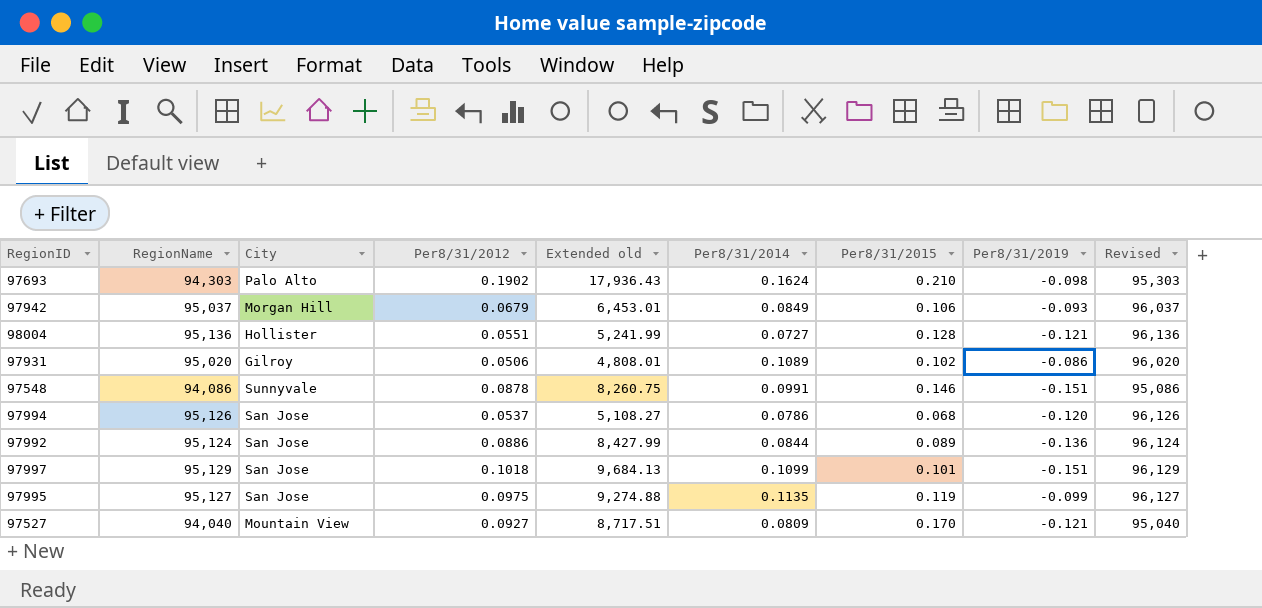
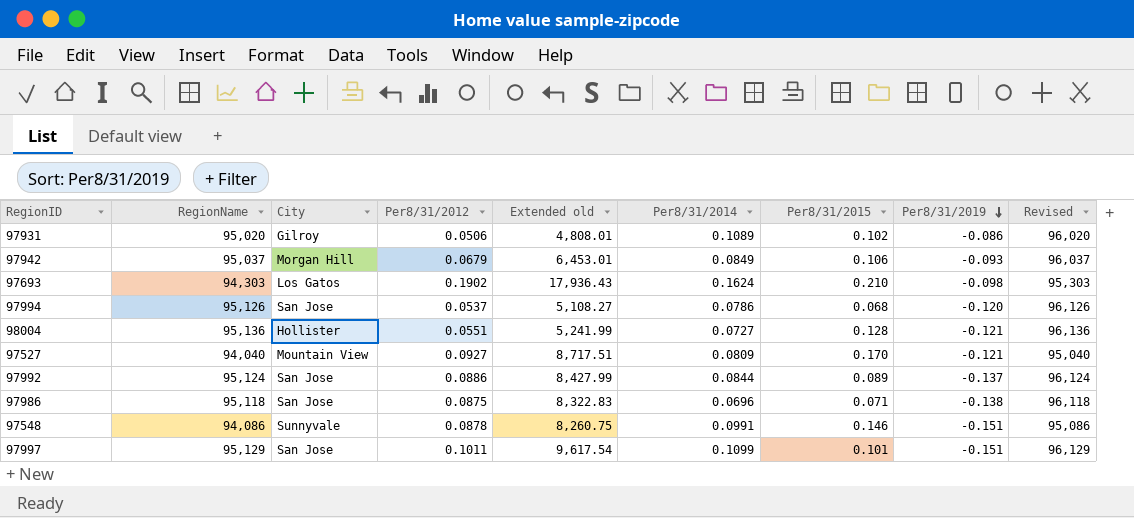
row order: none -> Per8/31/2019 descending
row 97995: 95,127 | San Jose | 0.0975 | 9,274.88 | 0.1135 | 0.119 | -0.099 | 96,127 -> none
97693 | City: Palo Alto -> Los Gatos
97992 | Per8/31/2019: -0.136 -> -0.137
row 97986: none -> 95,118 | San Jose | 0.0875 | 8,322.83 | 0.0696 | 0.071 | -0.138 | 96,118
97997 | Per8/31/2012: 0.1018 -> 0.1011
97997 | Extended old: 9,684.13 -> 9,617.54

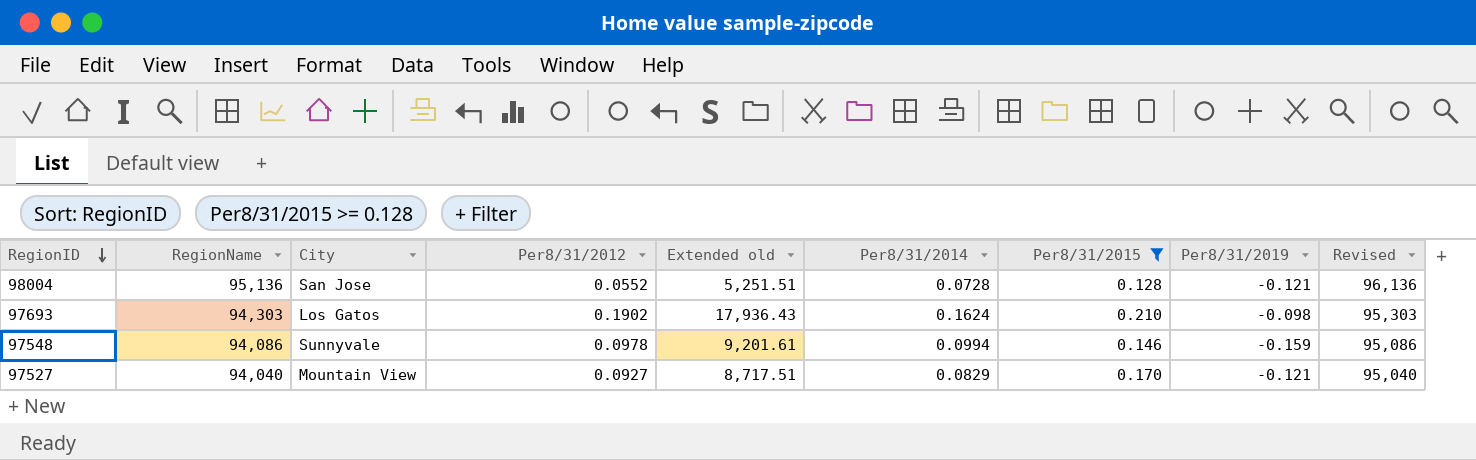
filter: none -> Per8/31/2015 >= 0.128
row order: Per8/31/2019 descending -> RegionID descending
98004 | City: Hollister -> San Jose
98004 | Per8/31/2012: 0.0551 -> 0.0552
98004 | Extended old: 5,241.99 -> 5,251.51
98004 | Per8/31/2014: 0.0727 -> 0.0728
97548 | Per8/31/2012: 0.0878 -> 0.0978
97548 | Extended old: 8,260.75 -> 9,201.61
97548 | Per8/31/2014: 0.0991 -> 0.0994
97548 | Per8/31/2019: -0.151 -> -0.159
97527 | Per8/31/2014: 0.0809 -> 0.0829

